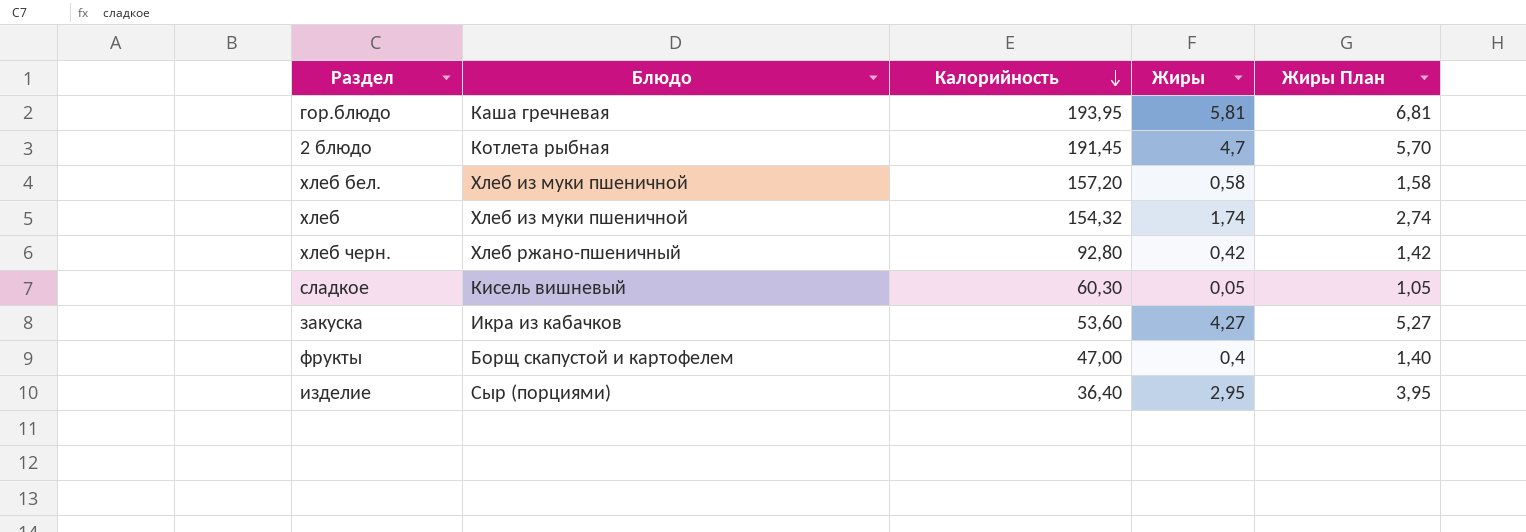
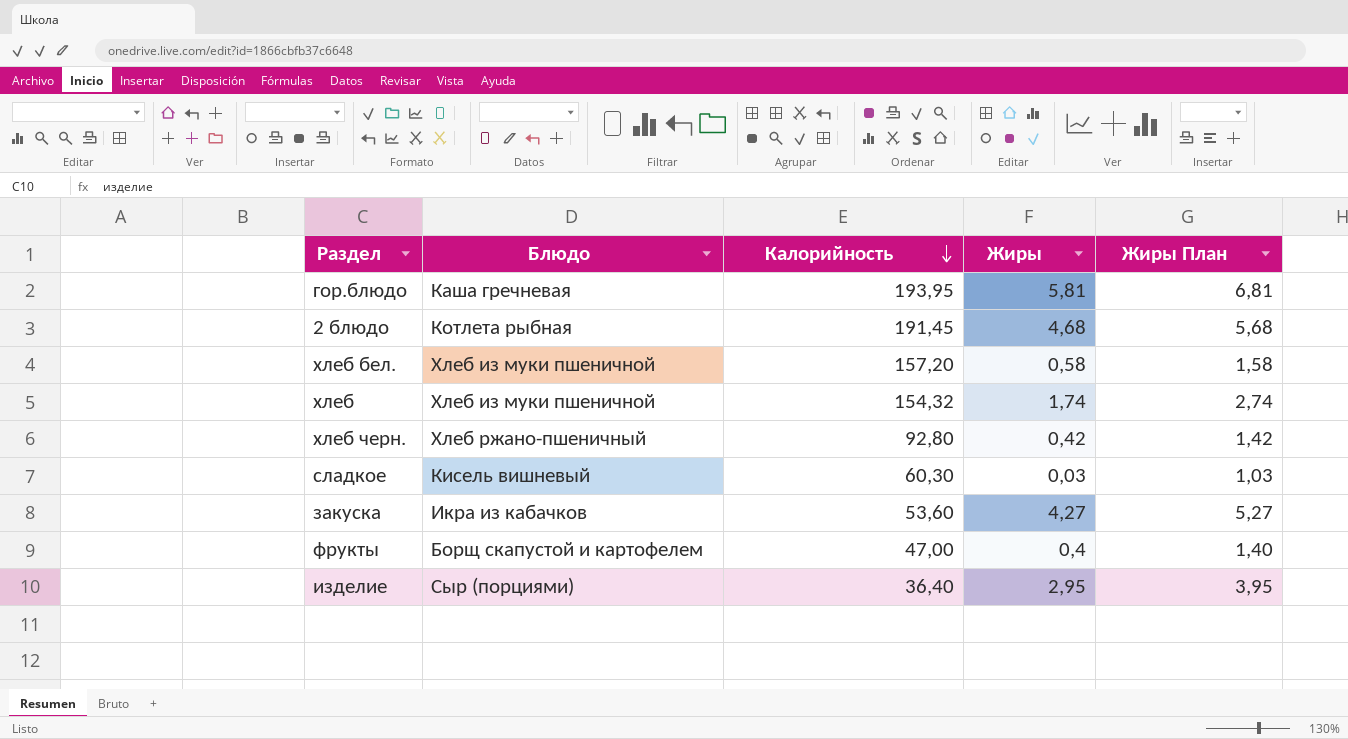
2 блюдо | Жиры: 4,7 -> 4,68
2 блюдо | Жиры План: 5,70 -> 5,68
сладкое | Жиры: 0,05 -> 0,03
сладкое | Жиры План: 1,05 -> 1,03

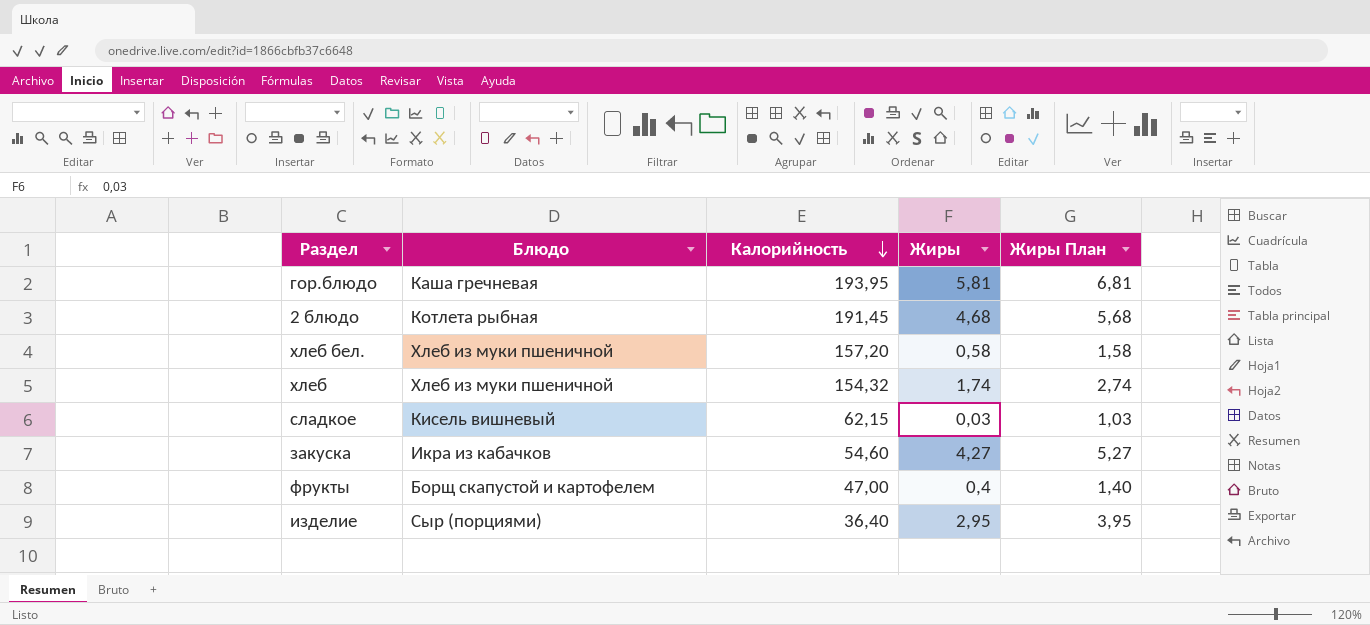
row хлеб черн.: Хлеб ржано-пшеничный | 92,80 | 0,42 | 1,42 -> none
сладкое | Калорийность: 60,30 -> 62,15
закуска | Калорийность: 53,60 -> 54,60

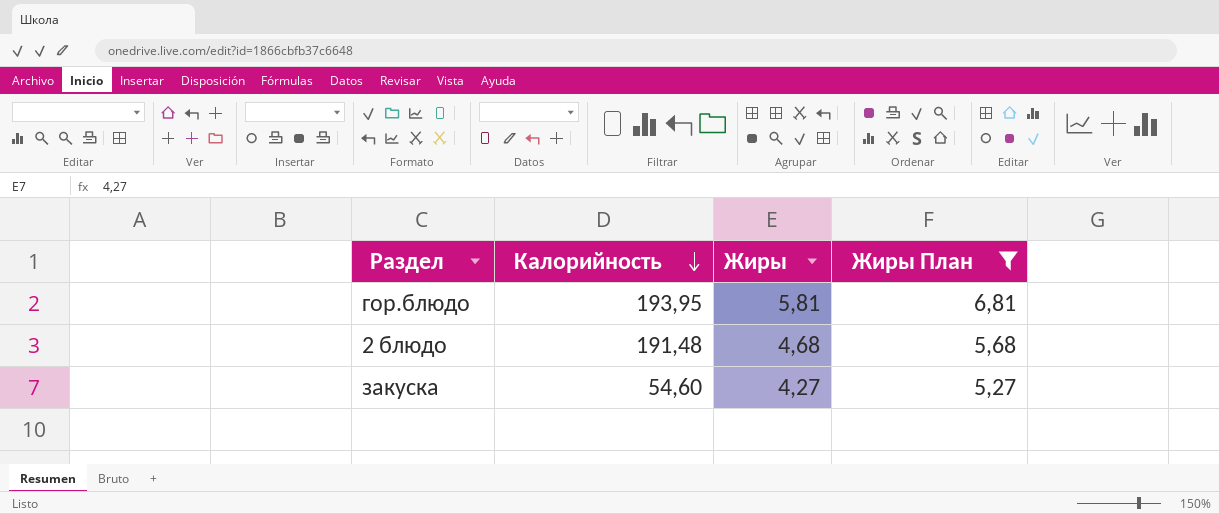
filter: none -> Жиры План >= 5,27
column Блюдо | position: 2 -> none
2 блюдо | Калорийность: 191,45 -> 191,48

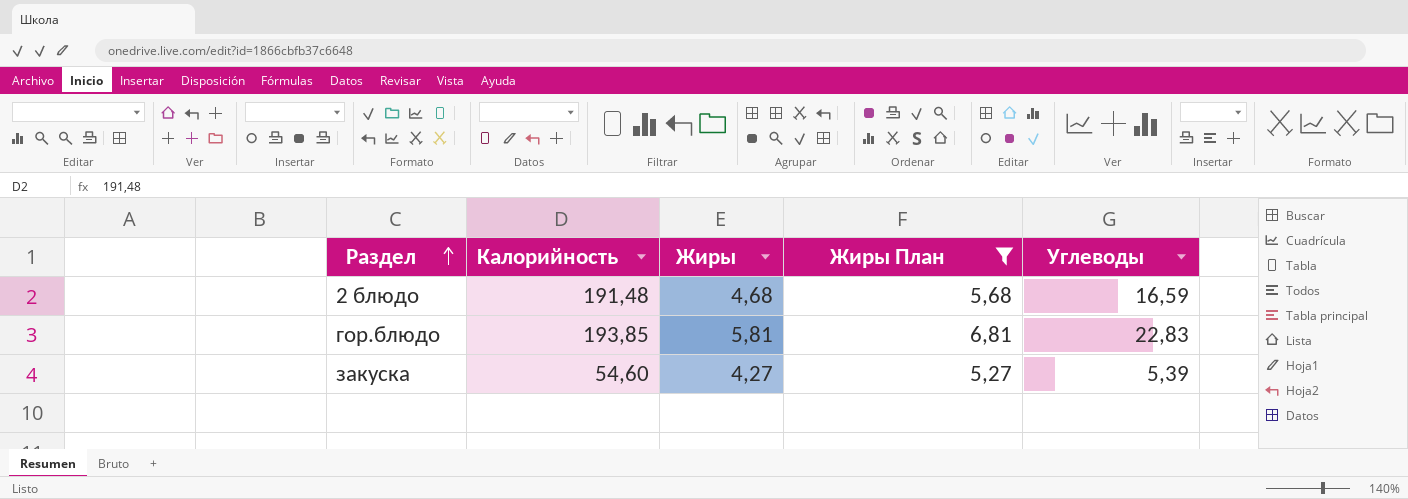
row order: Калорийность descending -> Раздел ascending
column Углеводы | position: none -> 5
гор.блюдо | Калорийность: 193,95 -> 193,85

